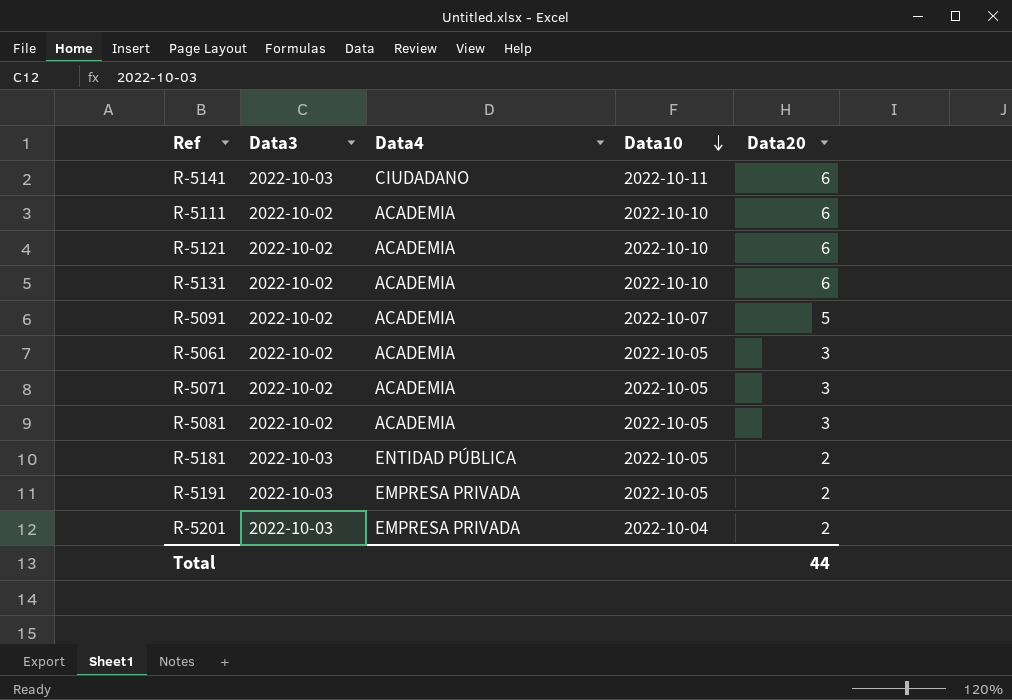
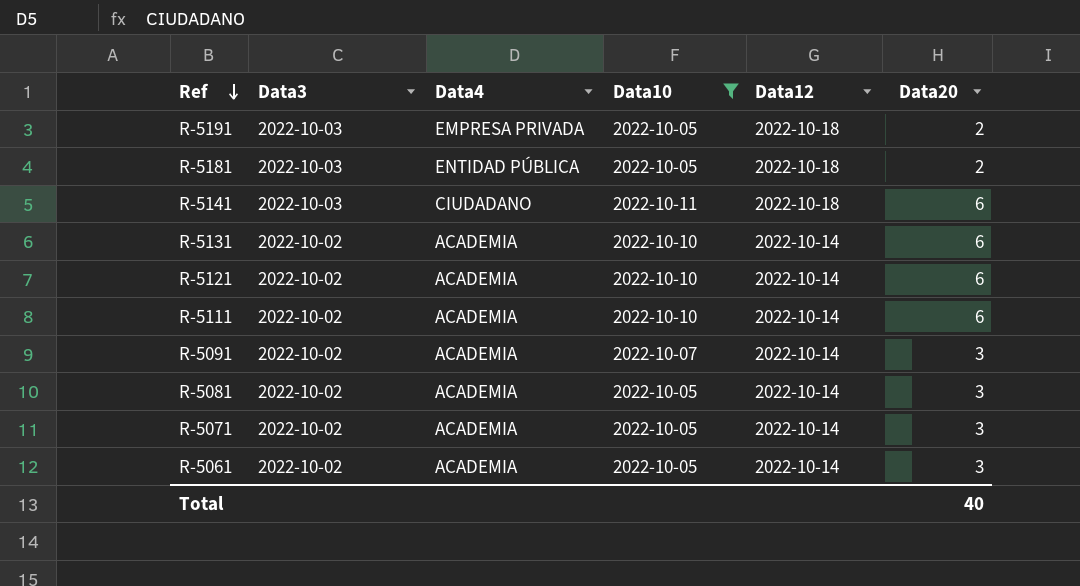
filter: none -> Data10 != 2022-10-04
row order: Data10 descending -> Ref descending
column Data12 | position: none -> 5
R-5091 | Data20: 5 -> 3
Total | Data20: 44 -> 40

